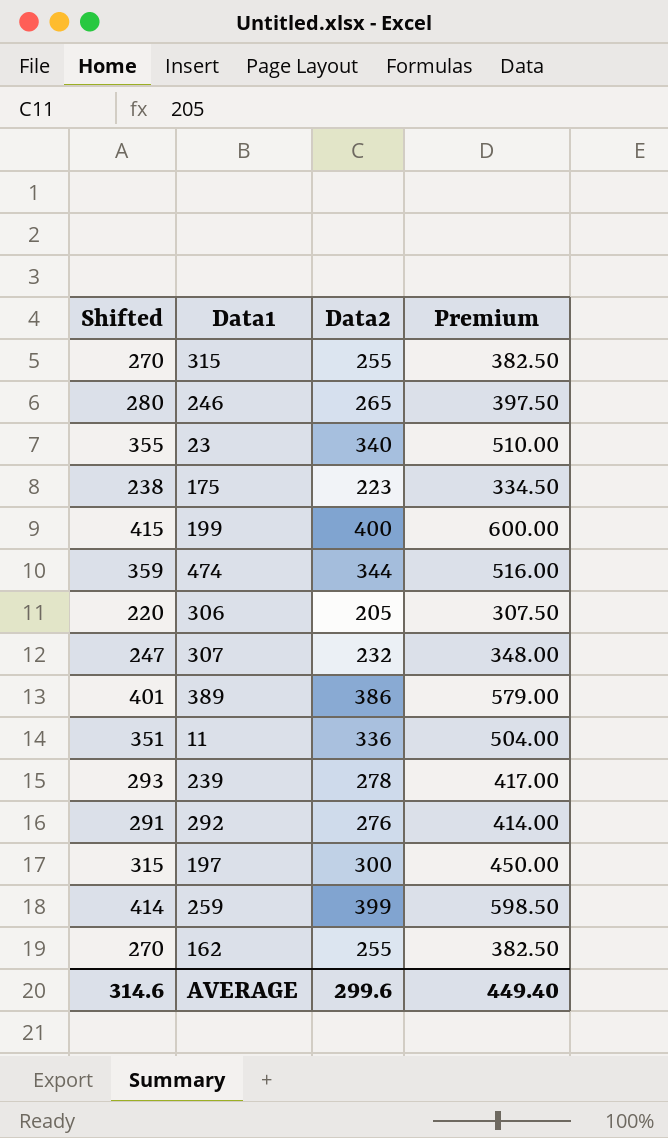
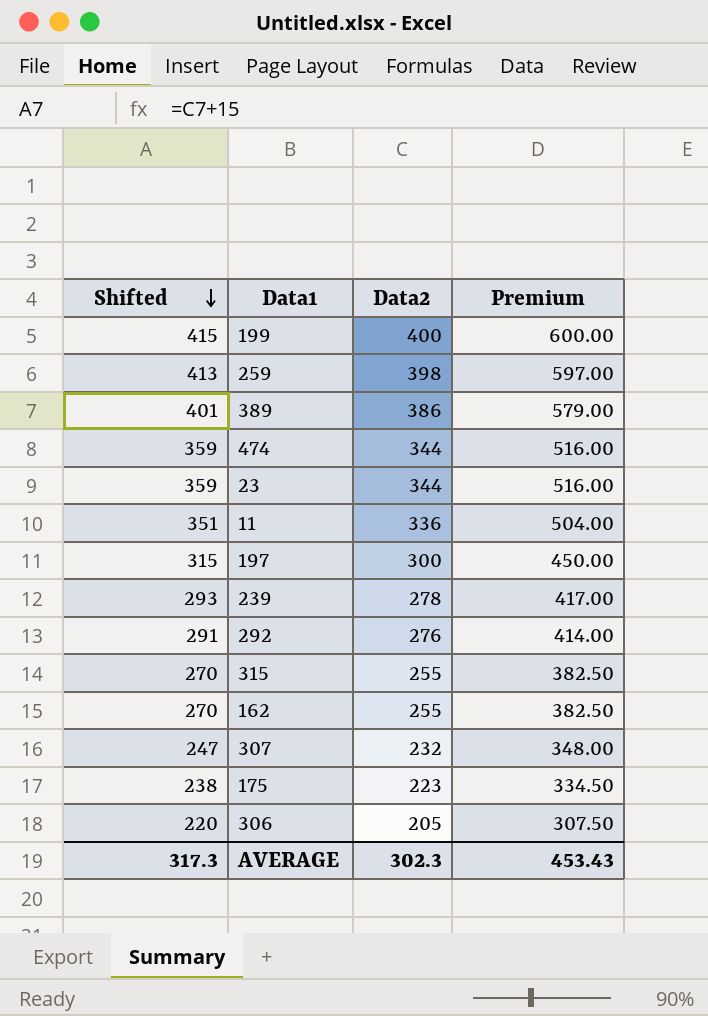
row order: none -> Shifted descending
row 246: 280 | 265 | 397.50 -> none
259 | Shifted: 414 -> 413
259 | Data2: 399 -> 398
259 | Premium: 598.50 -> 597.00
23 | Shifted: 355 -> 359
23 | Data2: 340 -> 344
23 | Premium: 510.00 -> 516.00
AVERAGE | Shifted: 314.6 -> 317.3
AVERAGE | Data2: 299.6 -> 302.3
AVERAGE | Premium: 449.40 -> 453.43

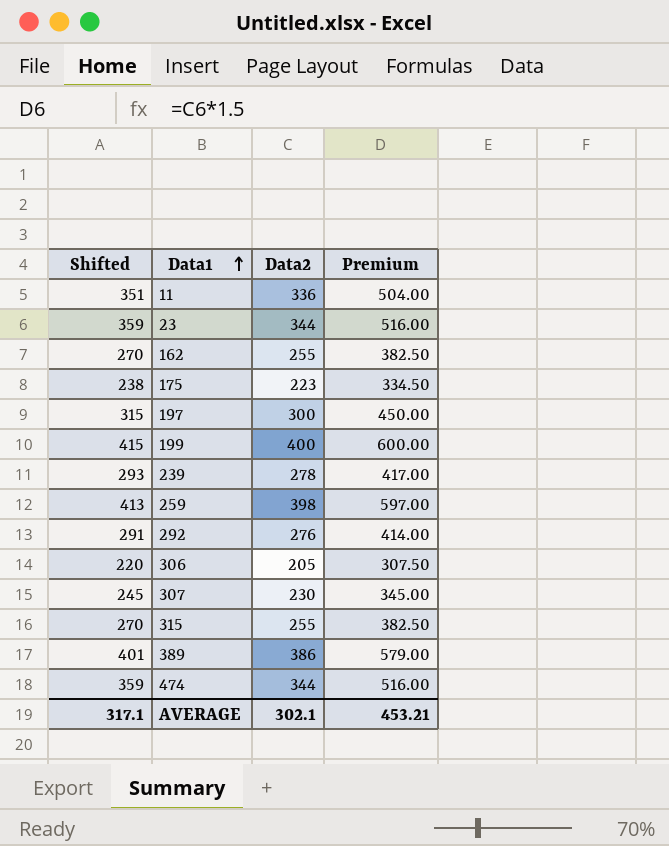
row order: Shifted descending -> Data1 ascending
307 | Shifted: 247 -> 245
307 | Data2: 232 -> 230
307 | Premium: 348.00 -> 345.00
AVERAGE | Shifted: 317.3 -> 317.1
AVERAGE | Data2: 302.3 -> 302.1
AVERAGE | Premium: 453.43 -> 453.21

